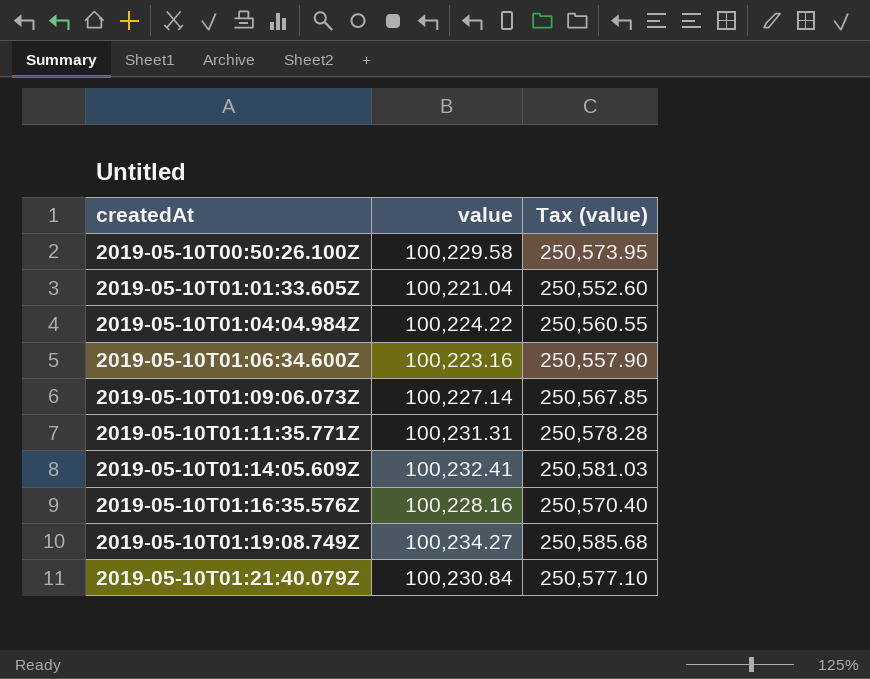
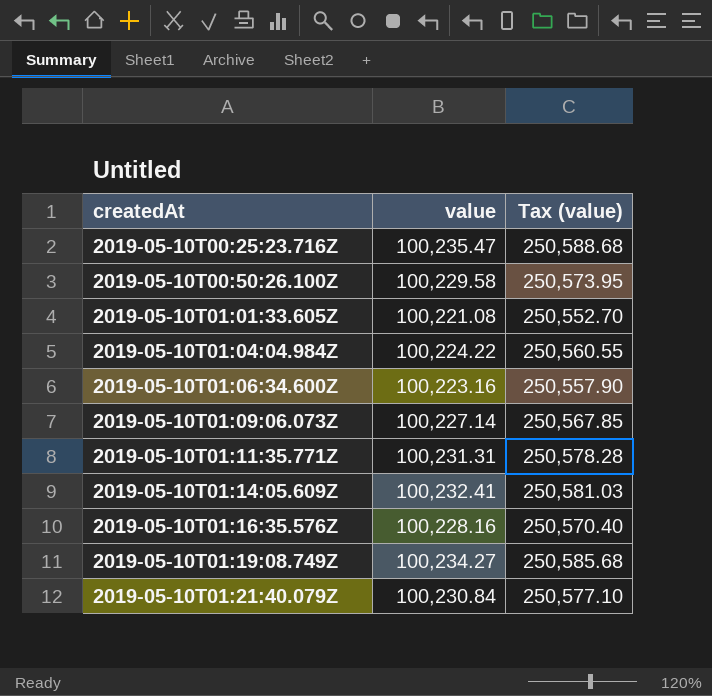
row 2019-05-10T00:25:23.716Z: none -> 100,235.47 | 250,588.68
2019-05-10T01:01:33.605Z | value: 100,221.04 -> 100,221.08
2019-05-10T01:01:33.605Z | Tax (value): 250,552.60 -> 250,552.70

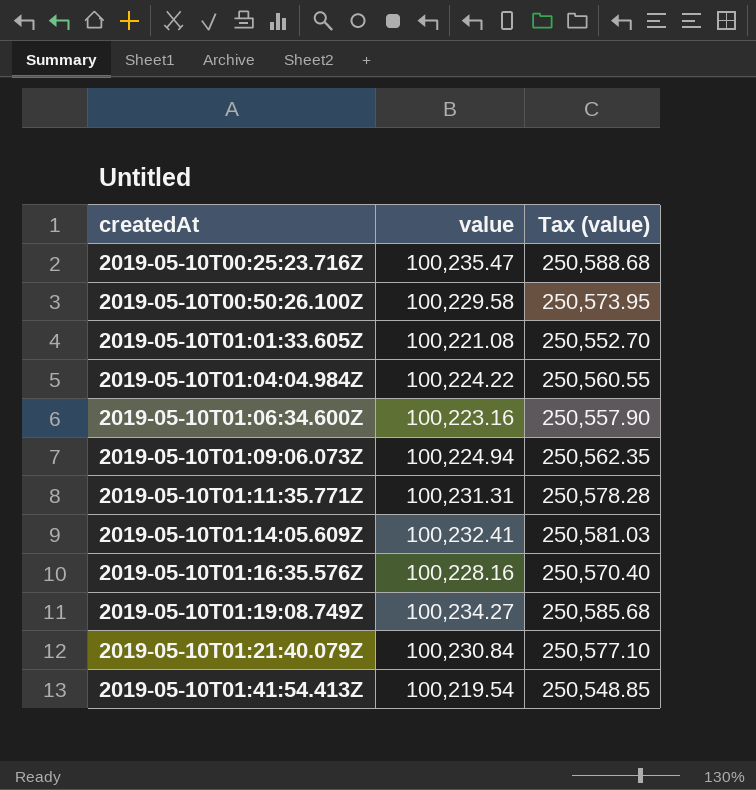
2019-05-10T01:09:06.073Z | value: 100,227.14 -> 100,224.94
2019-05-10T01:09:06.073Z | Tax (value): 250,567.85 -> 250,562.35
row 2019-05-10T01:41:54.413Z: none -> 100,219.54 | 250,548.85

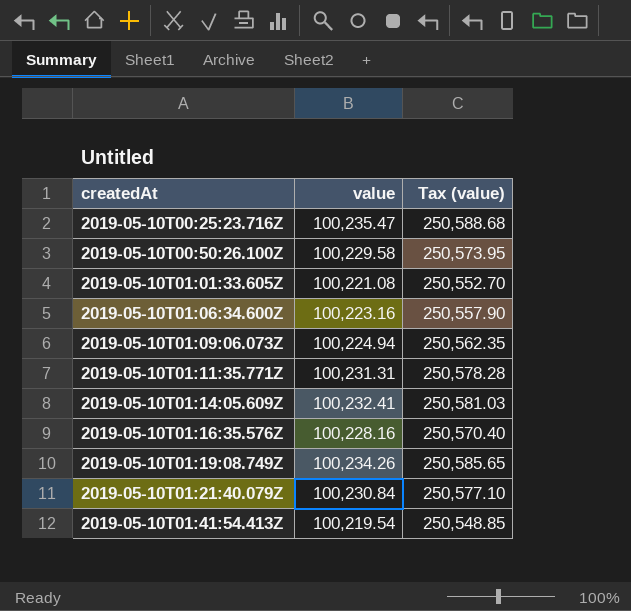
row 2019-05-10T01:04:04.984Z: 100,224.22 | 250,560.55 -> none
2019-05-10T01:19:08.749Z | value: 100,234.27 -> 100,234.26
2019-05-10T01:19:08.749Z | Tax (value): 250,585.68 -> 250,585.65

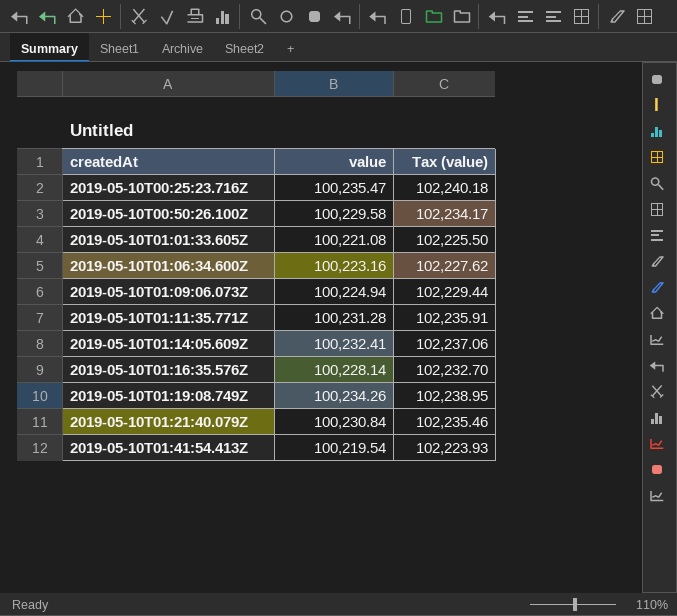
column Tax (value) | formula: [value] * 2.5 -> [value] * 1.02
2019-05-10T01:11:35.771Z | value: 100,231.31 -> 100,231.28
2019-05-10T01:16:35.576Z | value: 100,228.16 -> 100,228.14

